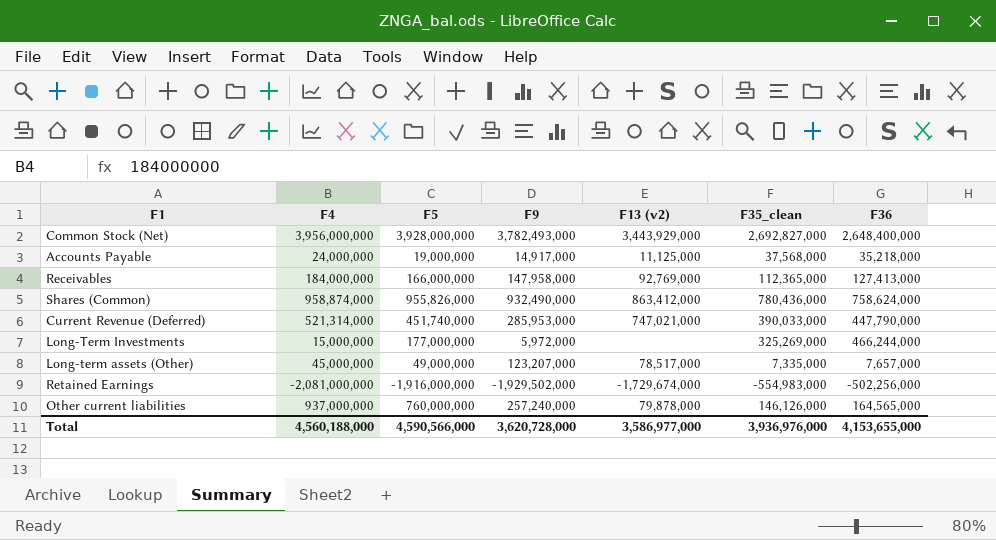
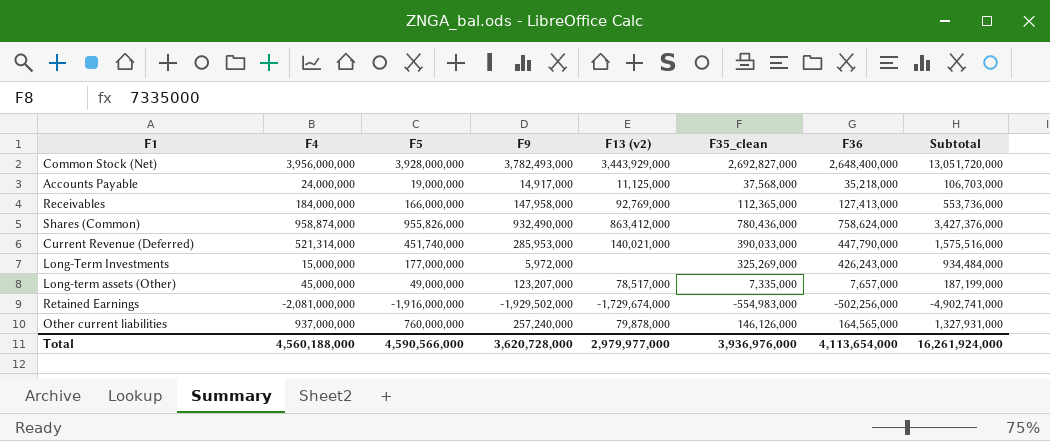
column Subtotal | formula: none -> [F5] + [F9] + [F35_clean] + [F36]
Current Revenue (Deferred) | F13 (v2): 747,021,000 -> 140,021,000
Long-Term Investments | F36: 466,244,000 -> 426,243,000
Total | F13 (v2): 3,586,977,000 -> 2,979,977,000
Total | F36: 4,153,655,000 -> 4,113,654,000

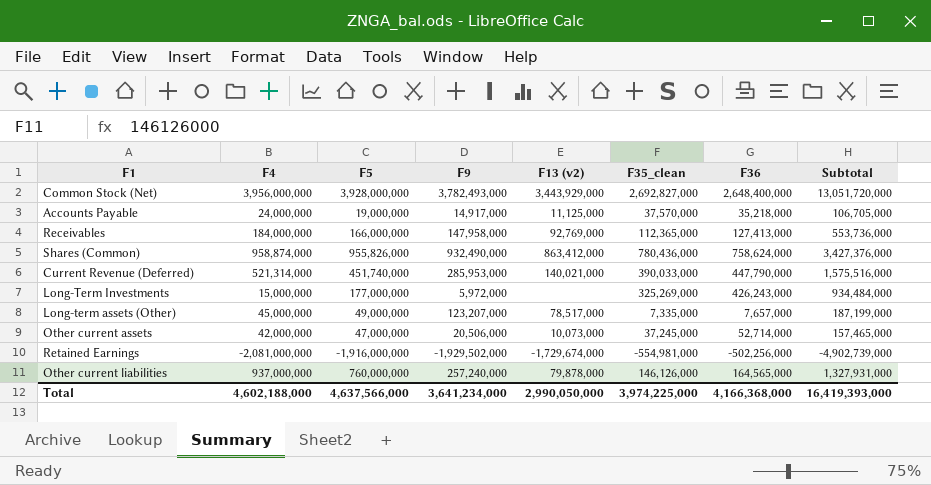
Accounts Payable | F35_clean: 37,568,000 -> 37,570,000
Accounts Payable | Subtotal: 106,703,000 -> 106,705,000
row Other current assets: none -> 42,000,000 | 47,000,000 | 20,506,000 | 10,073,000 | 37,245,000 | 52,714,000 | 157,465,000
Retained Earnings | F35_clean: -554,983,000 -> -554,981,000
Retained Earnings | Subtotal: -4,902,741,000 -> -4,902,739,000
Total | F4: 4,560,188,000 -> 4,602,188,000
Total | F5: 4,590,566,000 -> 4,637,566,000
Total | F9: 3,620,728,000 -> 3,641,234,000
Total | F13 (v2): 2,979,977,000 -> 2,990,050,000
Total | F35_clean: 3,936,976,000 -> 3,974,225,000
Total | F36: 4,113,654,000 -> 4,166,368,000
Total | Subtotal: 16,261,924,000 -> 16,419,393,000

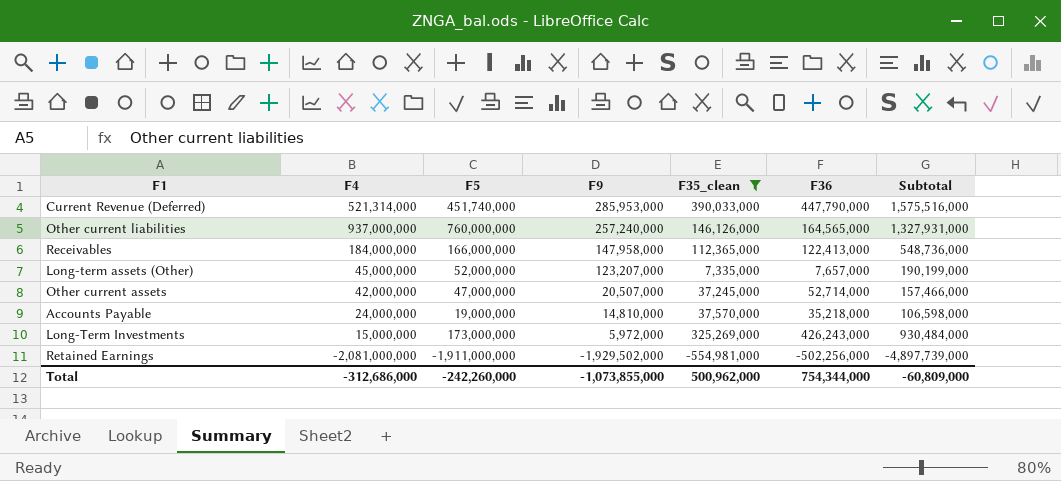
filter: none -> F35_clean <= 390,033,000
row order: none -> F9 descending
column F13 (v2) | position: 5 -> none
Receivables | F36: 127,413,000 -> 122,413,000
Receivables | Subtotal: 553,736,000 -> 548,736,000
Long-term assets (Other) | F5: 49,000,000 -> 52,000,000
Long-term assets (Other) | Subtotal: 187,199,000 -> 190,199,000
Other current assets | F9: 20,506,000 -> 20,507,000
Other current assets | Subtotal: 157,465,000 -> 157,466,000
Accounts Payable | F9: 14,917,000 -> 14,810,000
Accounts Payable | Subtotal: 106,705,000 -> 106,598,000
Long-Term Investments | F5: 177,000,000 -> 173,000,000
Long-Term Investments | Subtotal: 934,484,000 -> 930,484,000
Retained Earnings | F5: -1,916,000,000 -> -1,911,000,000
Retained Earnings | Subtotal: -4,902,739,000 -> -4,897,739,000
Total | F4: 4,602,188,000 -> -312,686,000
Total | F5: 4,637,566,000 -> -242,260,000
Total | F9: 3,641,234,000 -> -1,073,855,000
Total | F35_clean: 3,974,225,000 -> 500,962,000
Total | F36: 4,166,368,000 -> 754,344,000
Total | Subtotal: 16,419,393,000 -> -60,809,000

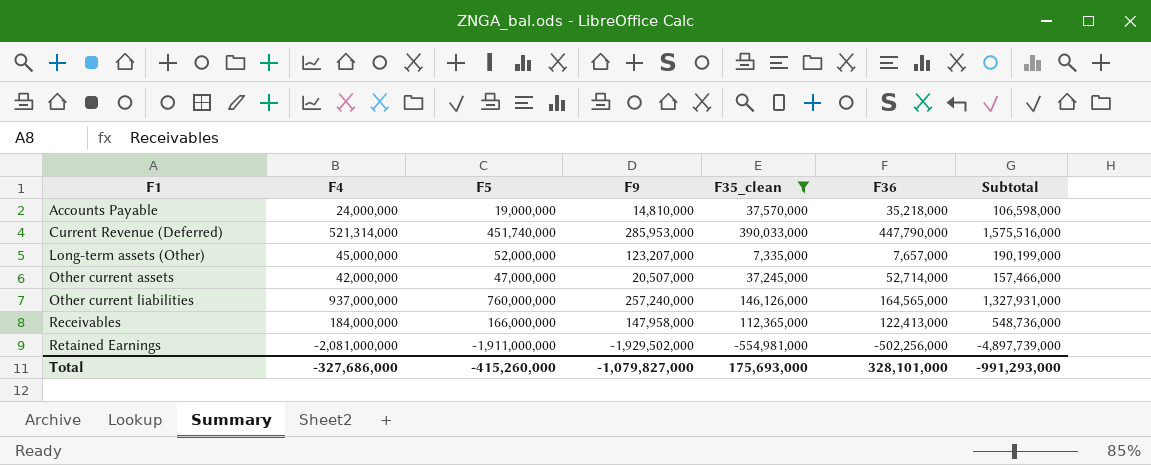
row order: F9 descending -> F1 ascending
row Long-Term Investments: 15,000,000 | 173,000,000 | 5,972,000 | 325,269,000 | 426,243,000 | 930,484,000 -> none
Total | F4: -312,686,000 -> -327,686,000
Total | F5: -242,260,000 -> -415,260,000
Total | F9: -1,073,855,000 -> -1,079,827,000
Total | F35_clean: 500,962,000 -> 175,693,000
Total | F36: 754,344,000 -> 328,101,000
Total | Subtotal: -60,809,000 -> -991,293,000

